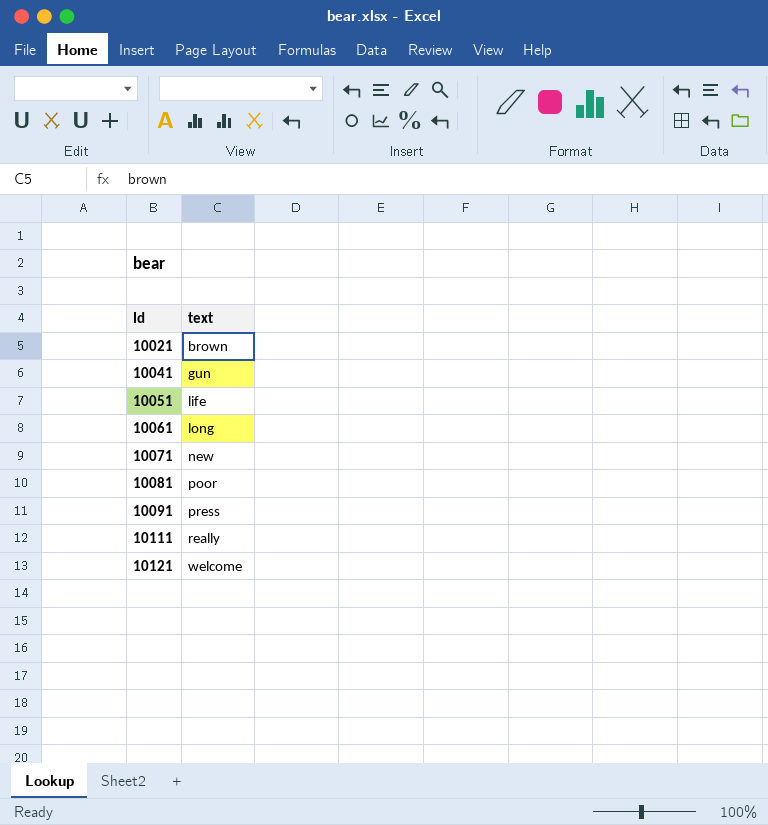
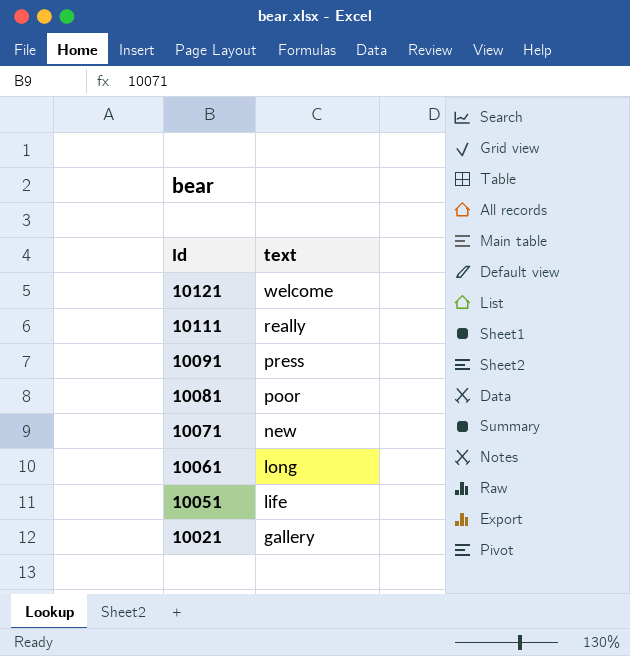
row order: Id ascending -> Id descending
row 10041: gun -> none
10021 | text: brown -> gallery

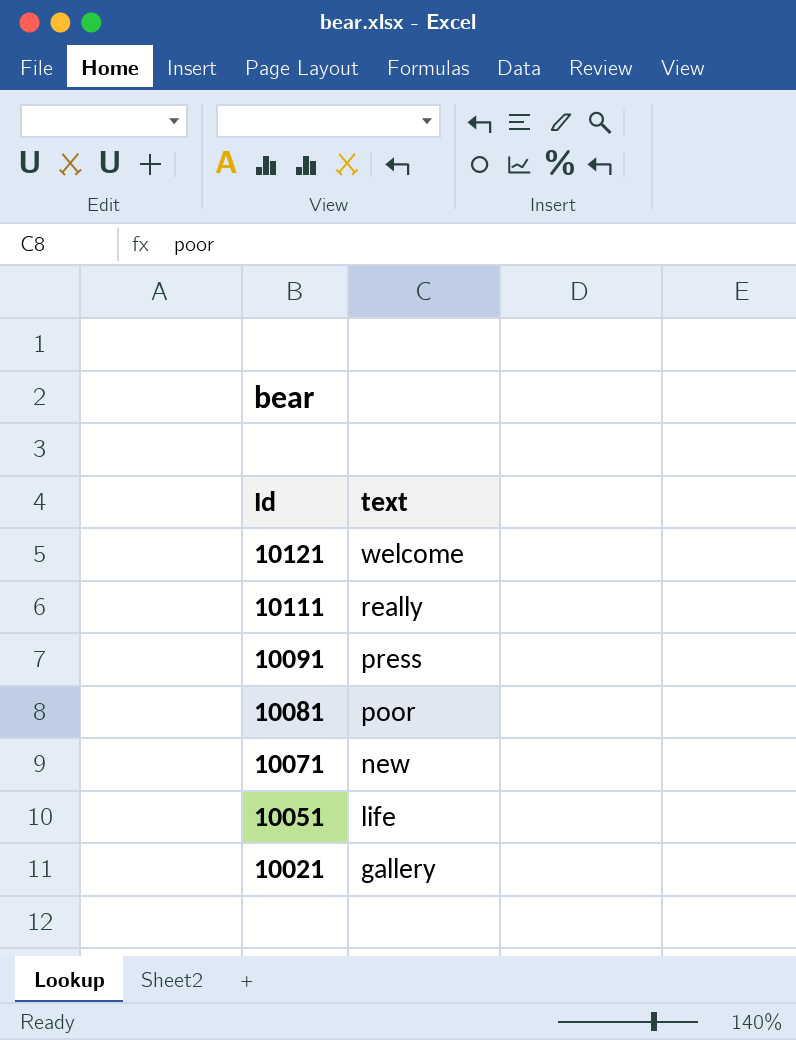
row 10061: long -> none

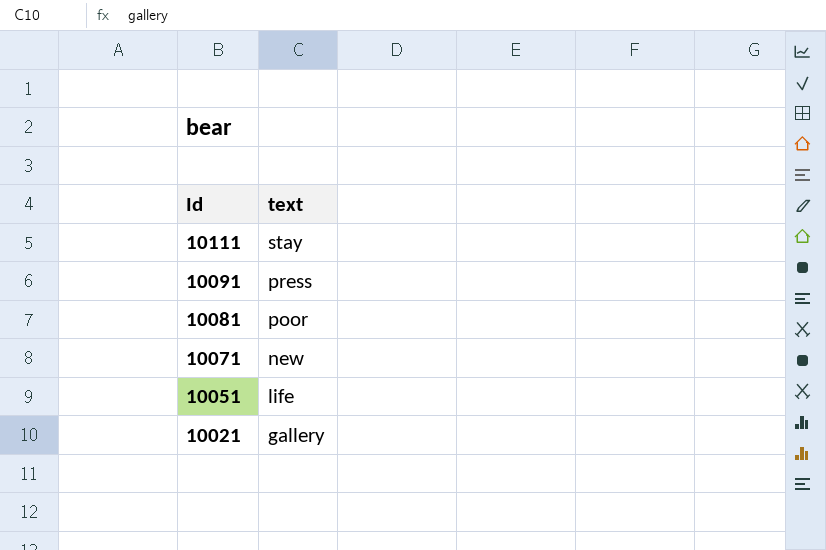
row 10121: welcome -> none
10111 | text: really -> stay

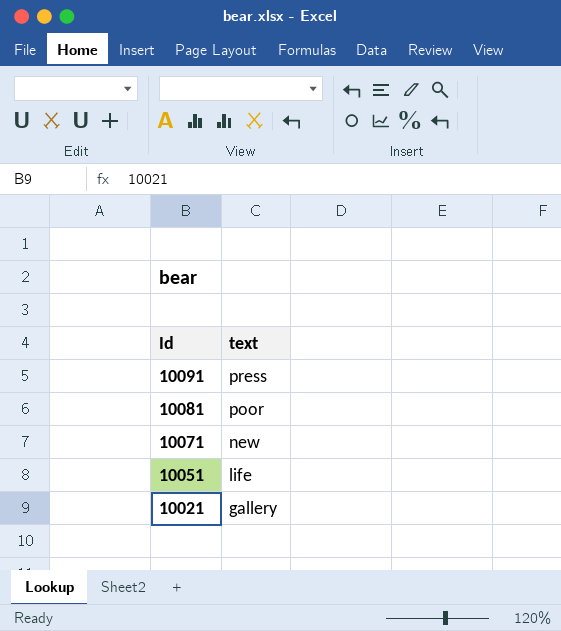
row 10111: stay -> none

